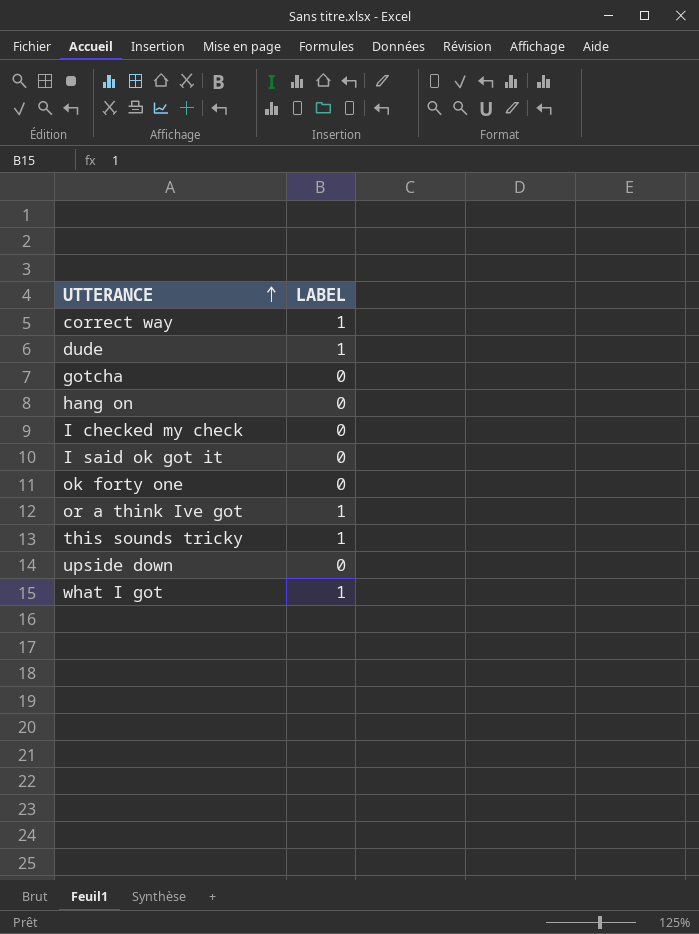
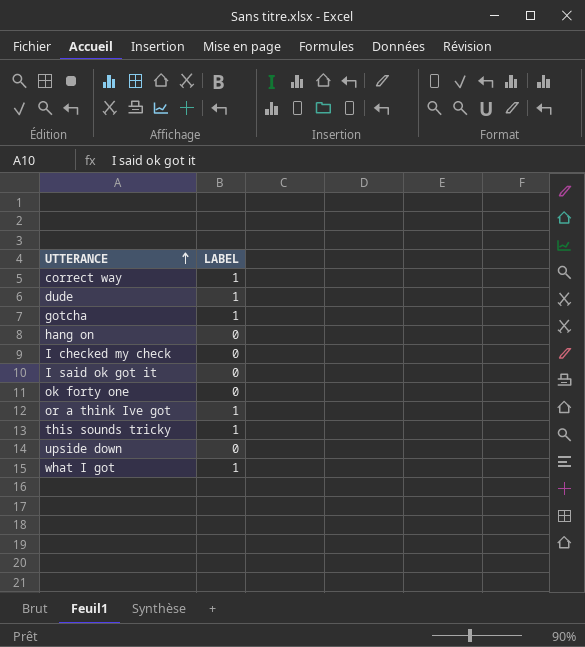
gotcha | LABEL: 0 -> 1

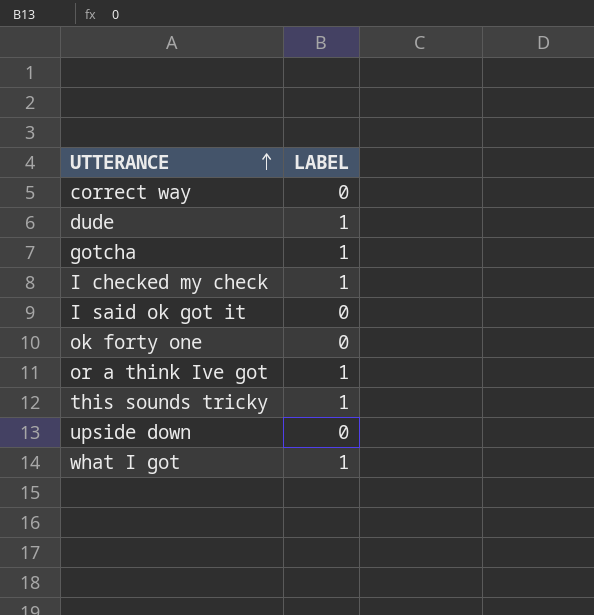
row hang on: 0 -> none
correct way | LABEL: 1 -> 0
I checked my check | LABEL: 0 -> 1

